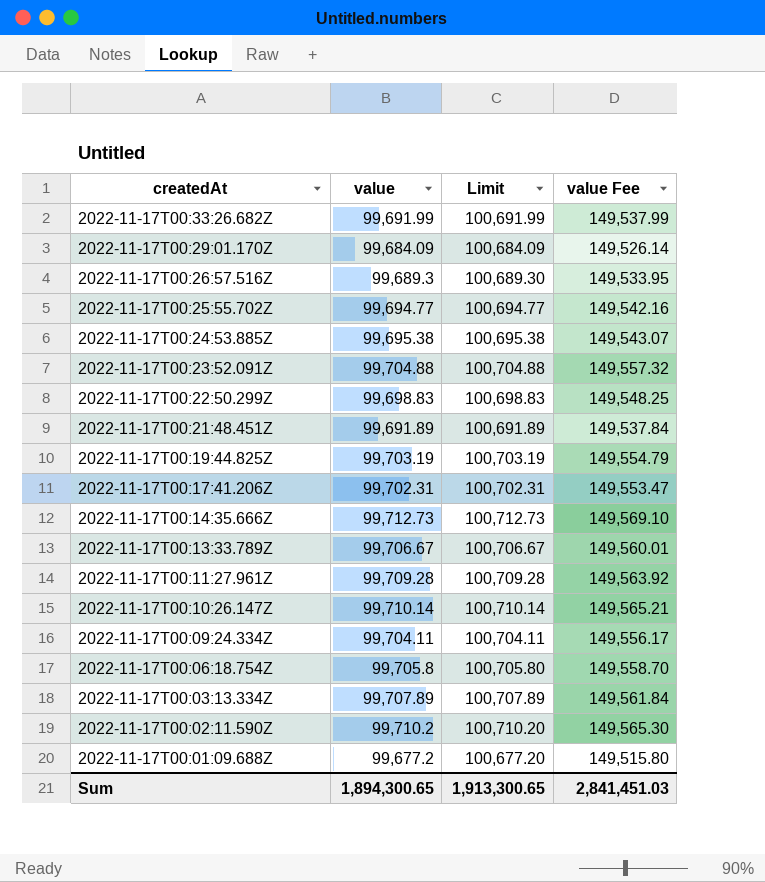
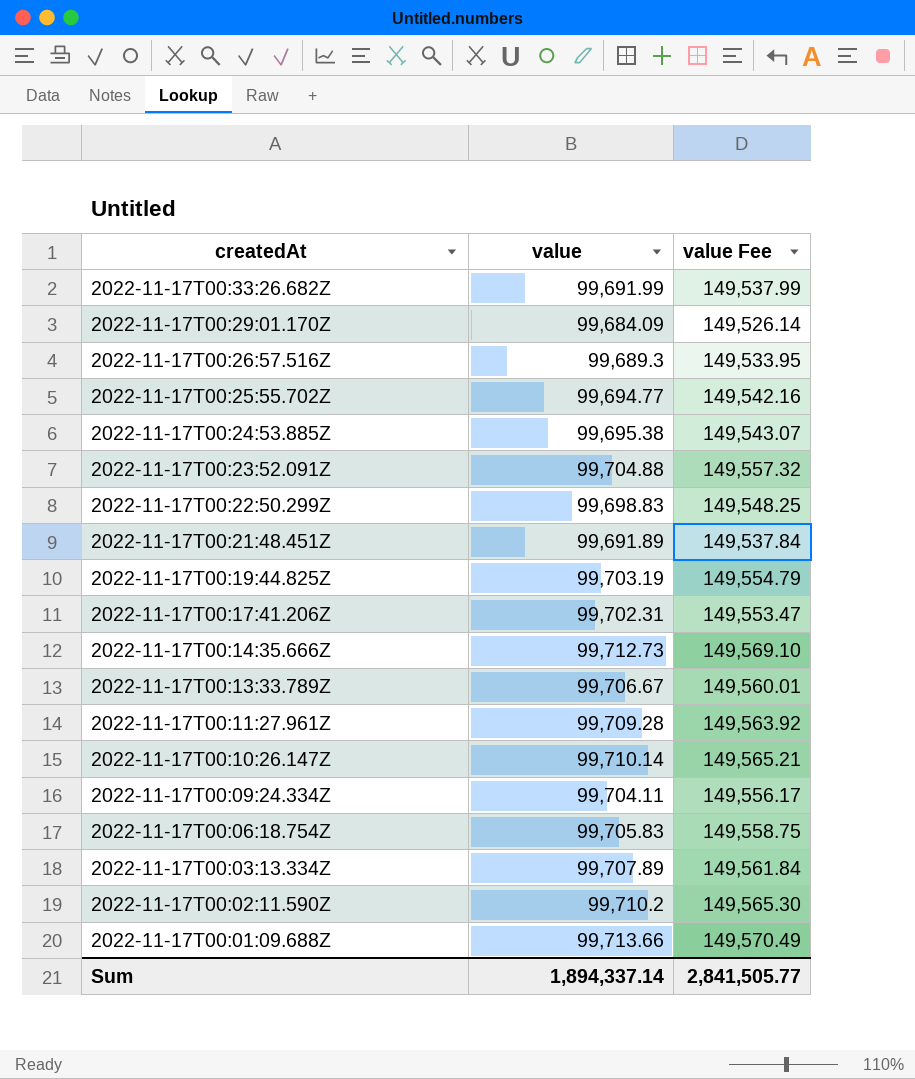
column Limit | formula: [value] + 1000 -> none
2022-11-17T00:06:18.754Z | value: 99,705.8 -> 99,705.83
2022-11-17T00:06:18.754Z | value Fee: 149,558.70 -> 149,558.75
2022-11-17T00:01:09.688Z | value: 99,677.2 -> 99,713.66
2022-11-17T00:01:09.688Z | value Fee: 149,515.80 -> 149,570.49
Sum | value: 1,894,300.65 -> 1,894,337.14
Sum | value Fee: 2,841,451.03 -> 2,841,505.77

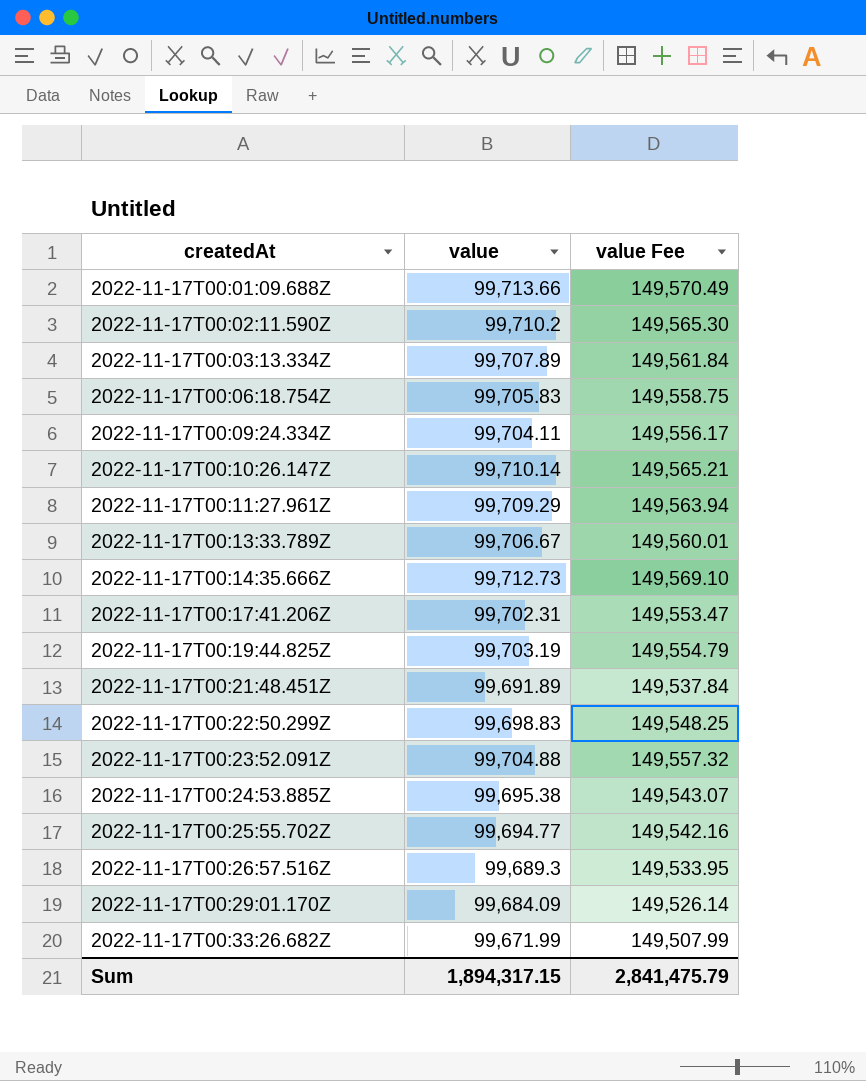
row order: createdAt descending -> createdAt ascending
2022-11-17T00:11:27.961Z | value: 99,709.28 -> 99,709.29
2022-11-17T00:11:27.961Z | value Fee: 149,563.92 -> 149,563.94
2022-11-17T00:33:26.682Z | value: 99,691.99 -> 99,671.99
2022-11-17T00:33:26.682Z | value Fee: 149,537.99 -> 149,507.99
Sum | value: 1,894,337.14 -> 1,894,317.15
Sum | value Fee: 2,841,505.77 -> 2,841,475.79

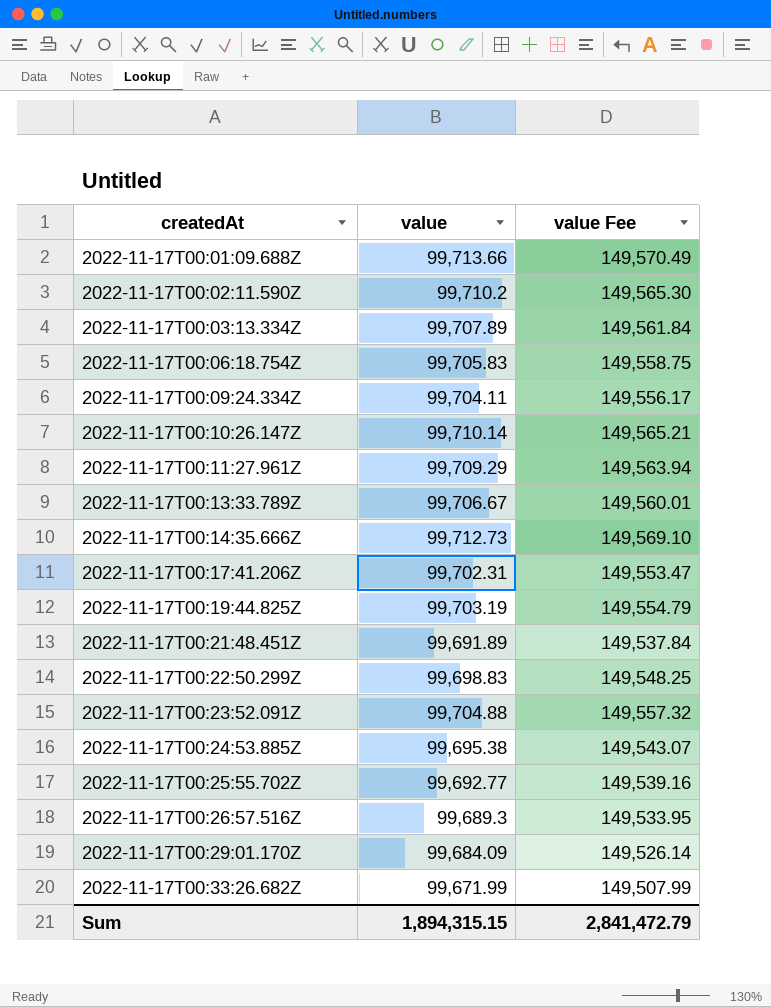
2022-11-17T00:25:55.702Z | value: 99,694.77 -> 99,692.77
2022-11-17T00:25:55.702Z | value Fee: 149,542.16 -> 149,539.16
Sum | value: 1,894,317.15 -> 1,894,315.15
Sum | value Fee: 2,841,475.79 -> 2,841,472.79

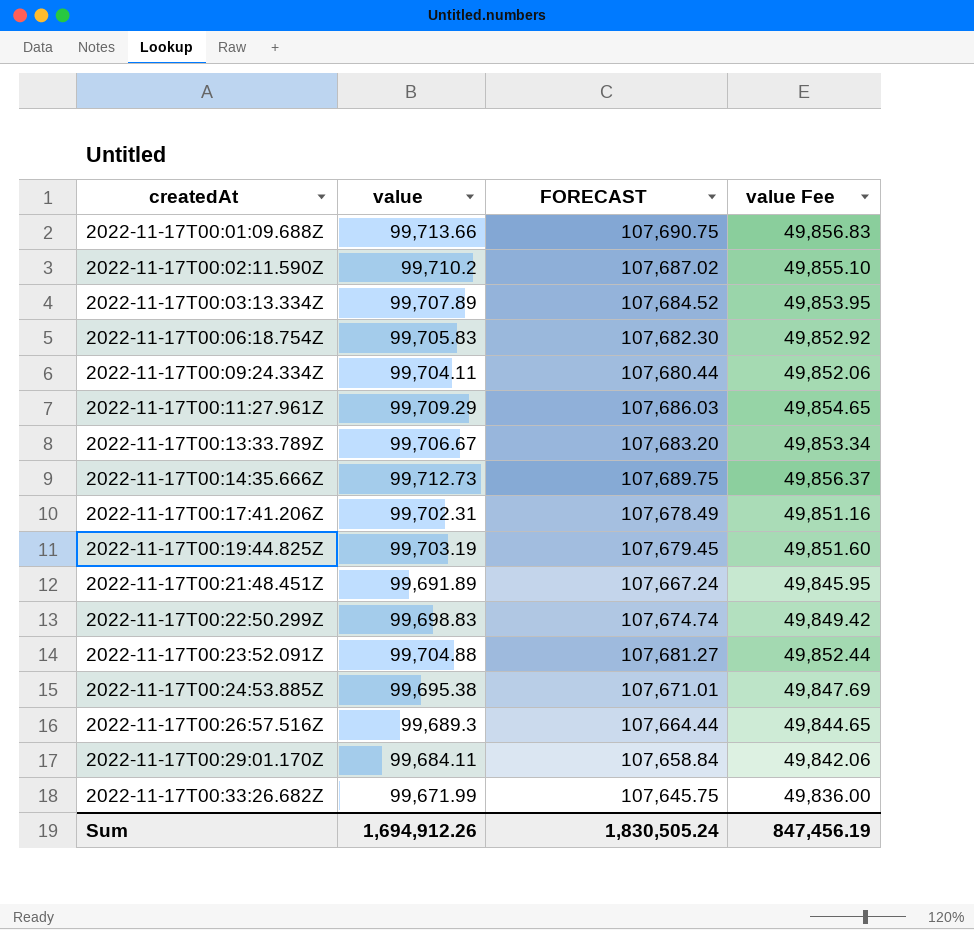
column FORECAST | formula: none -> [value] * 1.08
column value Fee | formula: [value] * 1.5 -> [value] * 0.5
row 2022-11-17T00:10:26.147Z: 99,710.14 | 149,565.21 -> none
row 2022-11-17T00:25:55.702Z: 99,692.77 | 149,539.16 -> none
2022-11-17T00:29:01.170Z | value: 99,684.09 -> 99,684.11
Sum | value: 1,894,315.15 -> 1,694,912.26
Sum | value Fee: 2,841,472.79 -> 847,456.19

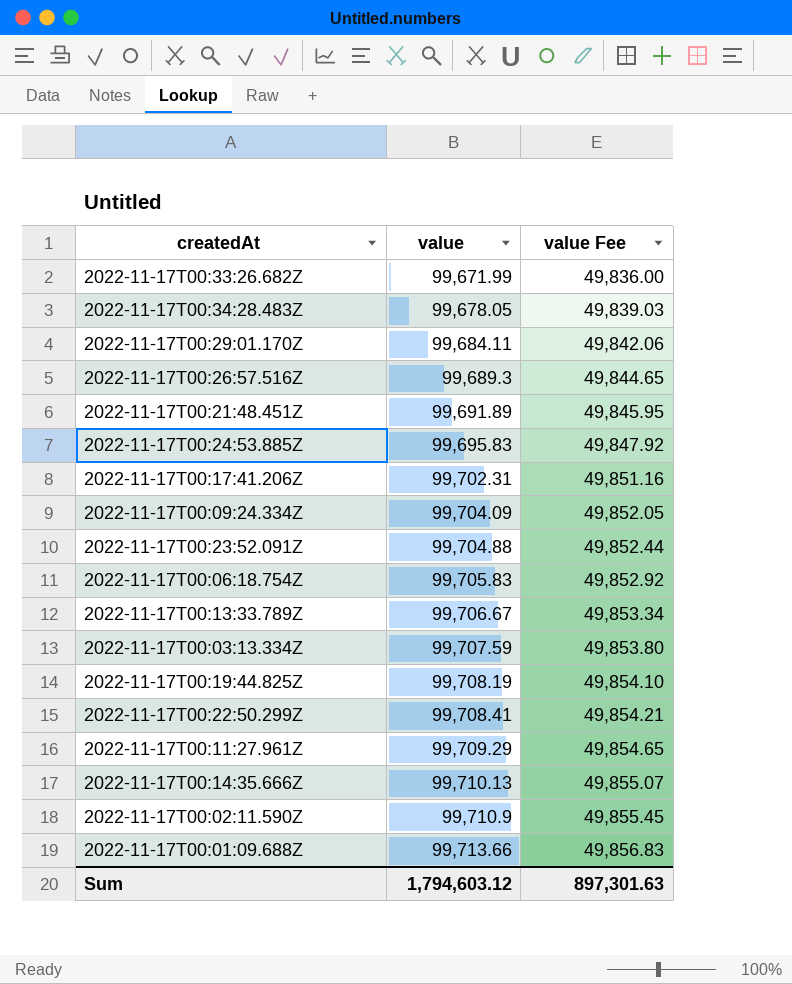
row order: createdAt ascending -> value ascending
column FORECAST | formula: [value] * 1.08 -> none
row 2022-11-17T00:34:28.483Z: none -> 99,678.05 | 49,839.03
2022-11-17T00:24:53.885Z | value: 99,695.38 -> 99,695.83
2022-11-17T00:24:53.885Z | value Fee: 49,847.69 -> 49,847.92
2022-11-17T00:09:24.334Z | value: 99,704.11 -> 99,704.09
2022-11-17T00:09:24.334Z | value Fee: 49,852.06 -> 49,852.05
2022-11-17T00:03:13.334Z | value: 99,707.89 -> 99,707.59
2022-11-17T00:03:13.334Z | value Fee: 49,853.95 -> 49,853.80
2022-11-17T00:19:44.825Z | value: 99,703.19 -> 99,708.19
2022-11-17T00:19:44.825Z | value Fee: 49,851.60 -> 49,854.10
2022-11-17T00:22:50.299Z | value: 99,698.83 -> 99,708.41
2022-11-17T00:22:50.299Z | value Fee: 49,849.42 -> 49,854.21
2022-11-17T00:14:35.666Z | value: 99,712.73 -> 99,710.13
2022-11-17T00:14:35.666Z | value Fee: 49,856.37 -> 49,855.07
2022-11-17T00:02:11.590Z | value: 99,710.2 -> 99,710.9
2022-11-17T00:02:11.590Z | value Fee: 49,855.10 -> 49,855.45
Sum | value: 1,694,912.26 -> 1,794,603.12
Sum | value Fee: 847,456.19 -> 897,301.63

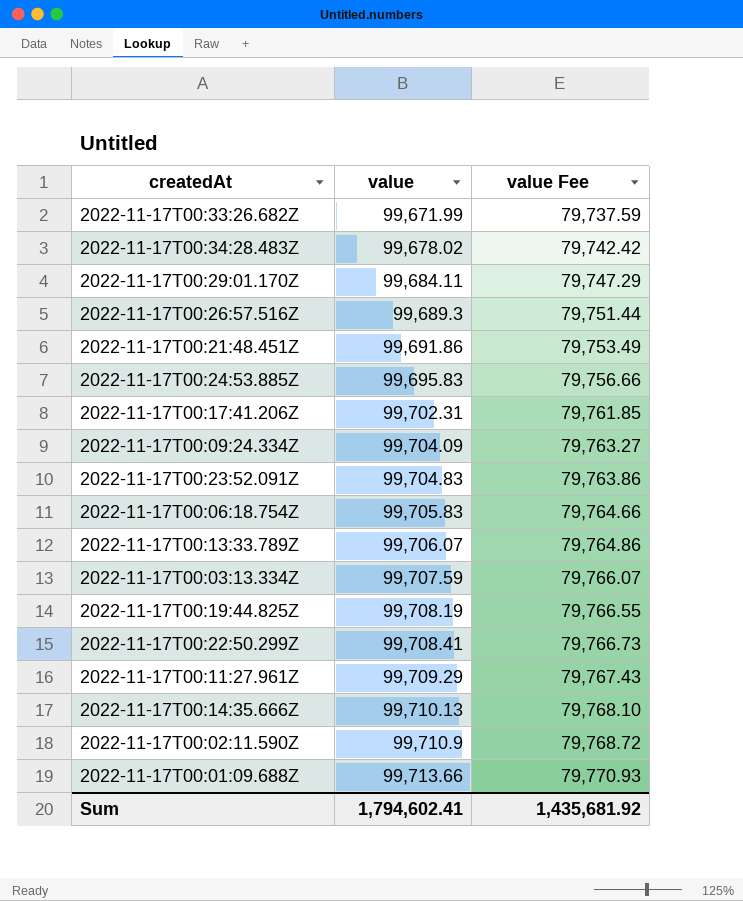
column value Fee | formula: [value] * 0.5 -> [value] * 0.8
2022-11-17T00:34:28.483Z | value: 99,678.05 -> 99,678.02
2022-11-17T00:21:48.451Z | value: 99,691.89 -> 99,691.86
2022-11-17T00:23:52.091Z | value: 99,704.88 -> 99,704.83
2022-11-17T00:13:33.789Z | value: 99,706.67 -> 99,706.07
Sum | value: 1,794,603.12 -> 1,794,602.41
Sum | value Fee: 897,301.63 -> 1,435,681.92

